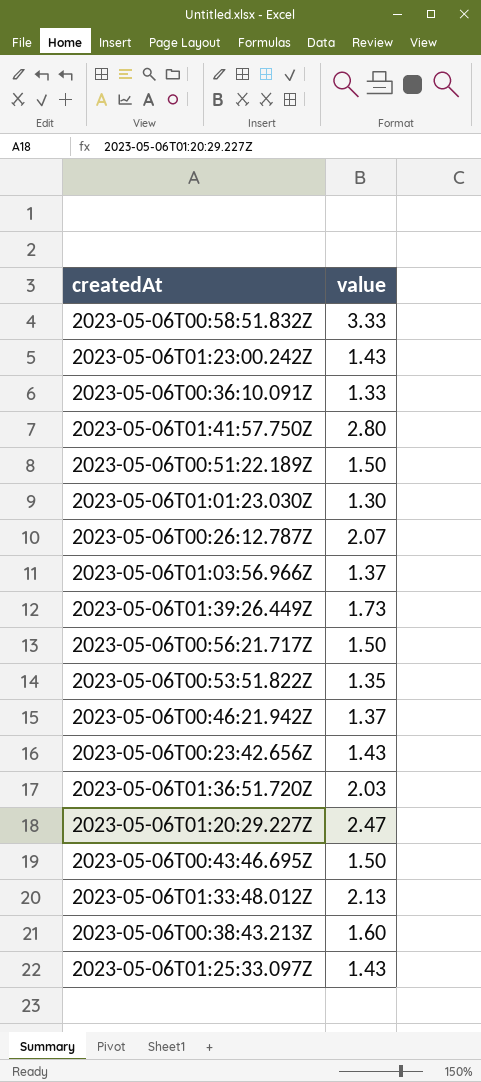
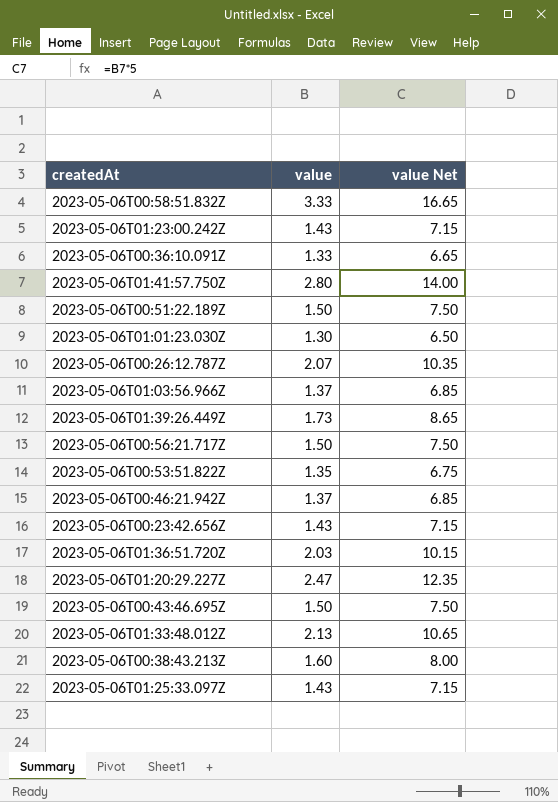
column value Net | formula: none -> [value] * 5

